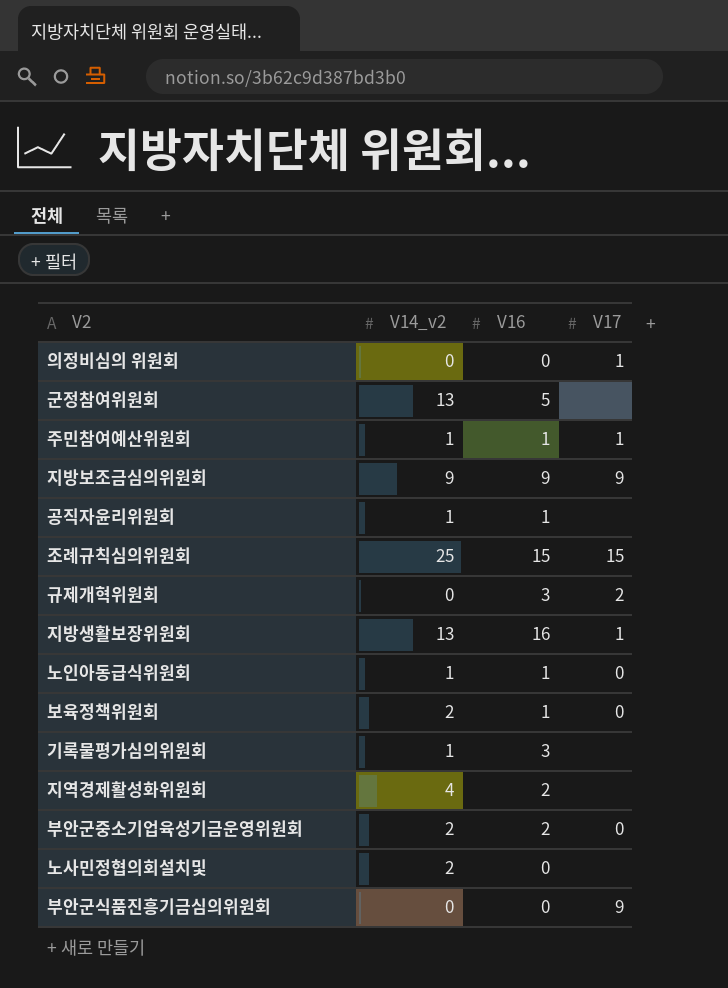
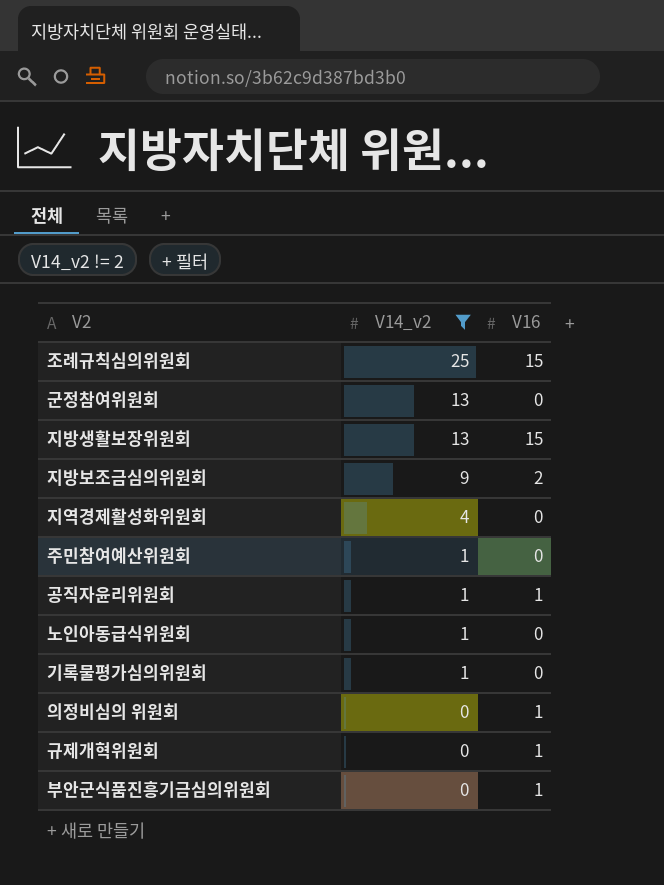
filter: none -> V14_v2 != 2
row order: none -> V14_v2 descending
column V17 | position: 4 -> none
군정참여위원회 | V16: 5 -> 0
지방생활보장위원회 | V16: 16 -> 15
지방보조금심의위원회 | V16: 9 -> 2
지역경제활성화위원회 | V16: 2 -> 0
주민참여예산위원회 | V16: 1 -> 0
노인아동급식위원회 | V16: 1 -> 0
기록물평가심의위원회 | V16: 3 -> 0
의정비심의 위원회 | V16: 0 -> 1
규제개혁위원회 | V16: 3 -> 1
부안군식품진흥기금심의위원회 | V16: 0 -> 1

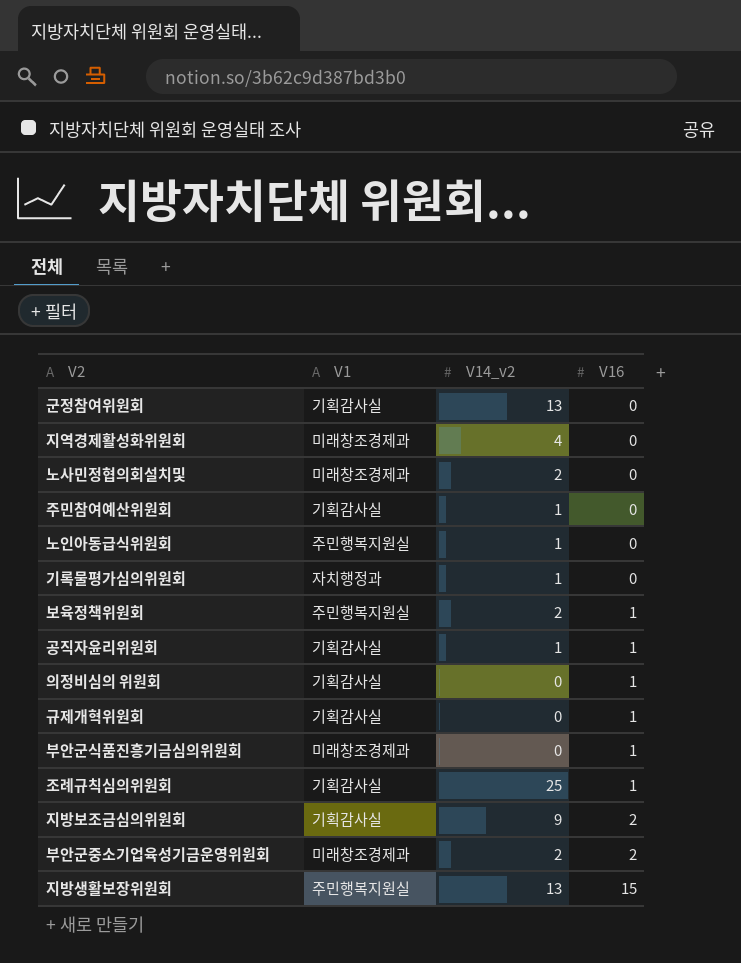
filter: V14_v2 != 2 -> none
row order: V14_v2 descending -> V16 ascending
column V1 | position: none -> 2
조례규칙심의위원회 | V16: 15 -> 1

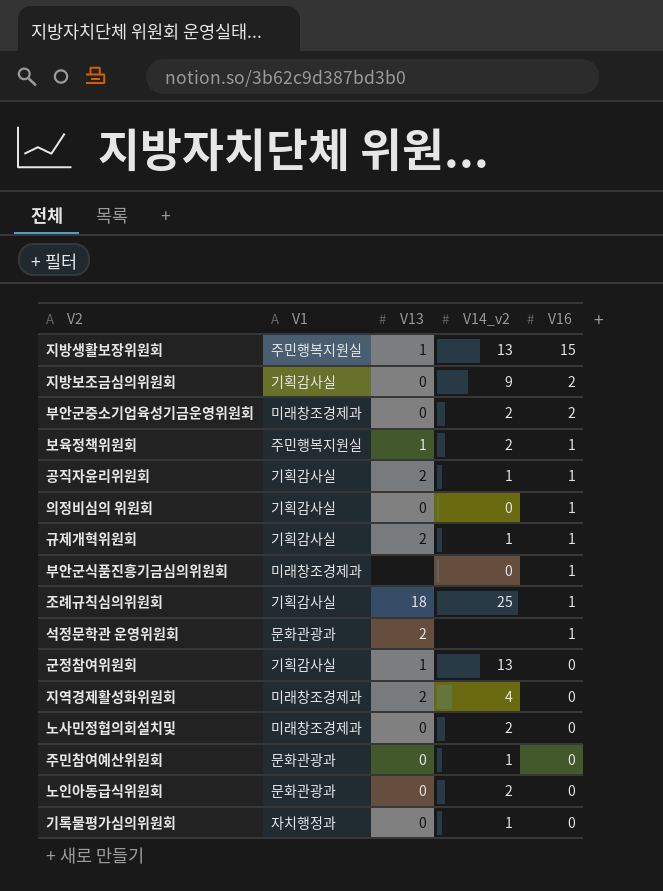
row order: V16 ascending -> V16 descending
column V13 | position: none -> 3
규제개혁위원회 | V14_v2: 0 -> 1
row 석정문학관 운영위원회: none -> 문화관광과 | 2 | none | 1
주민참여예산위원회 | V1: 기획감사실 -> 문화관광과
노인아동급식위원회 | V1: 주민행복지원실 -> 문화관광과
노인아동급식위원회 | V14_v2: 1 -> 2

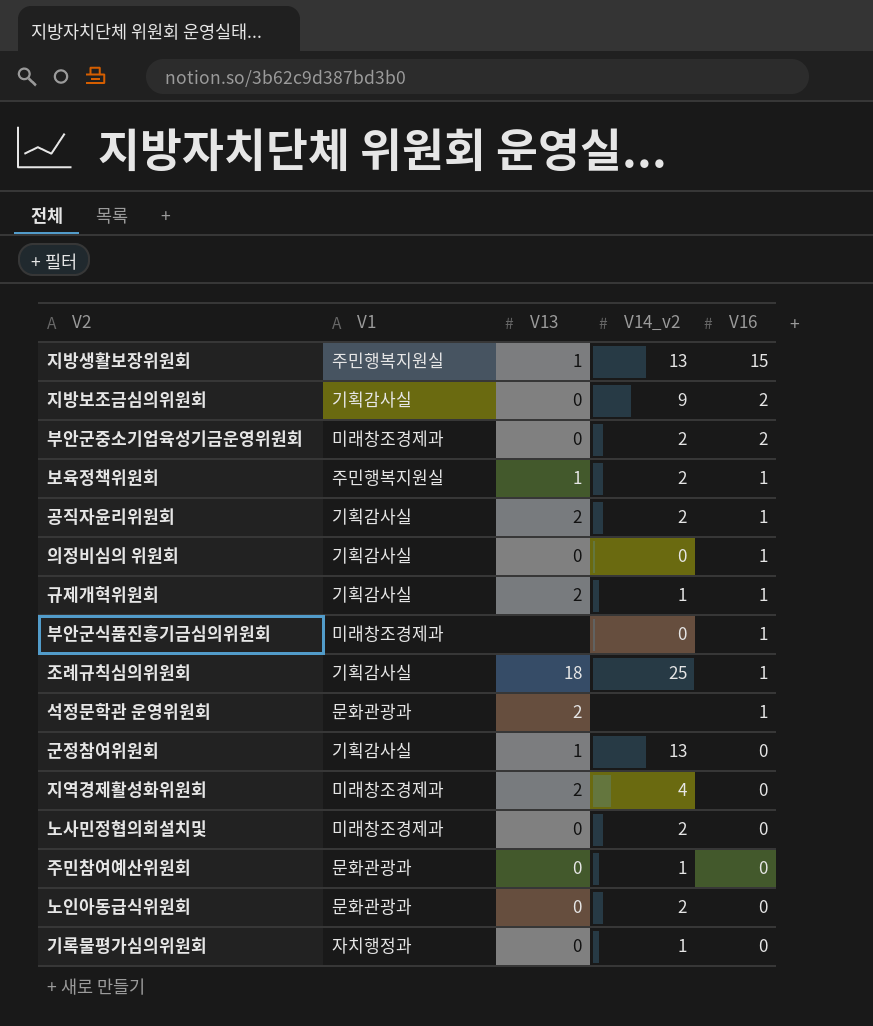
공직자윤리위원회 | V14_v2: 1 -> 2

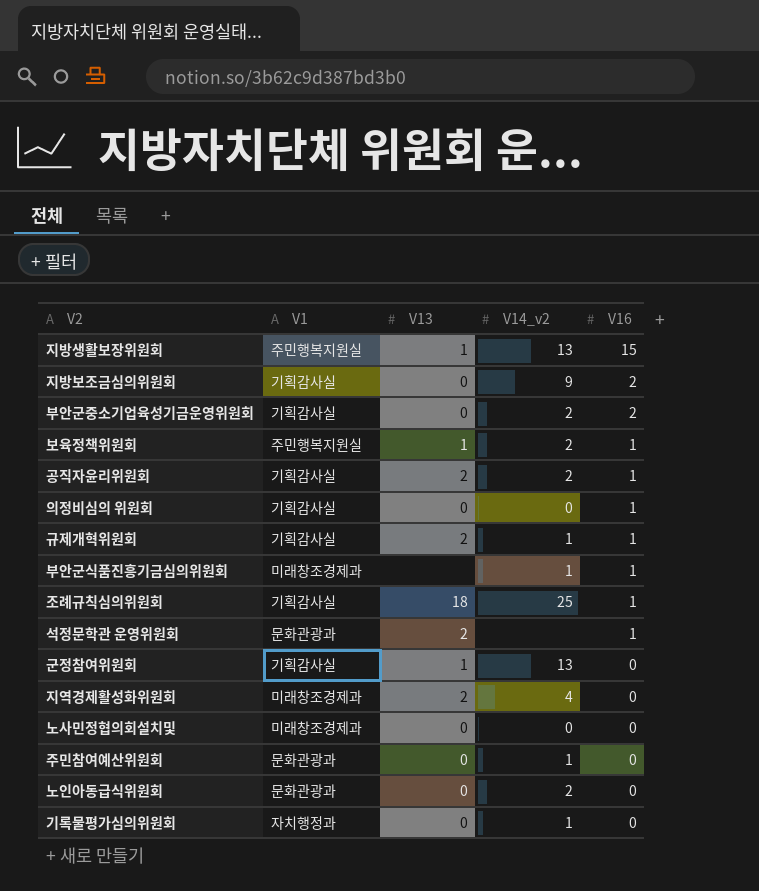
부안군중소기업육성기금운영위원회 | V1: 미래창조경제과 -> 기획감사실
부안군식품진흥기금심의위원회 | V14_v2: 0 -> 1
노사민정협의회설치및 | V14_v2: 2 -> 0

